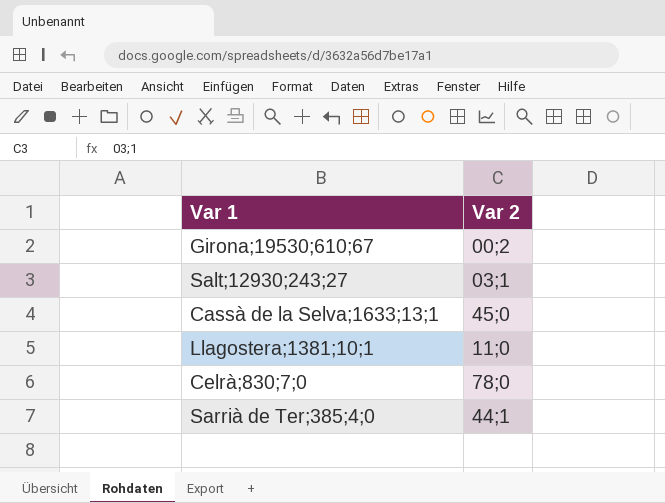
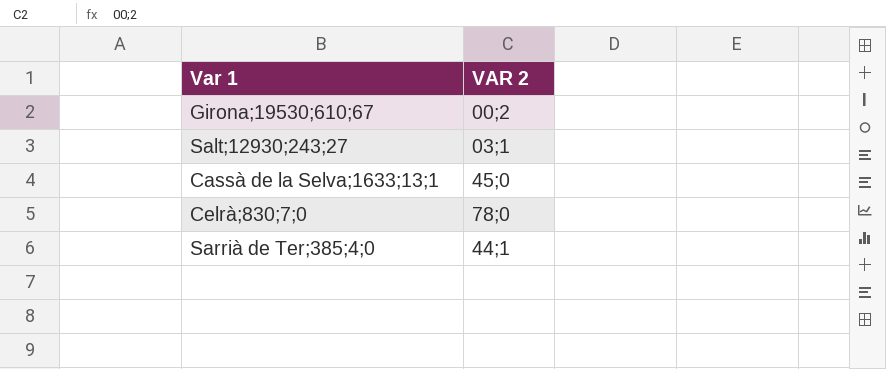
column name: Var 2 -> VAR 2
row Llagostera;1381;10;1: 11;0 -> none

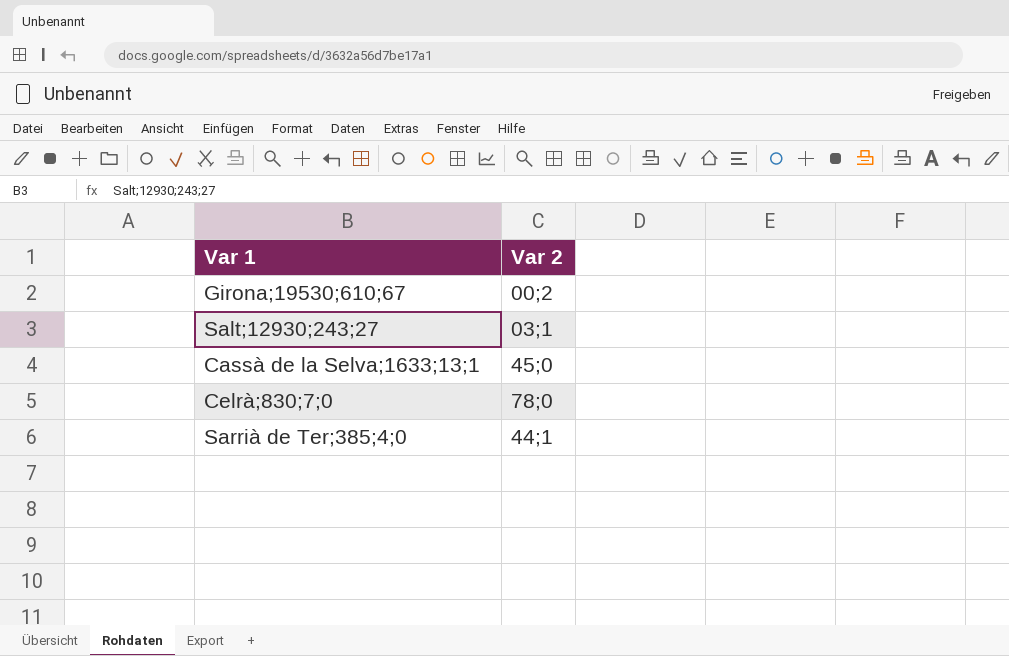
column name: VAR 2 -> Var 2

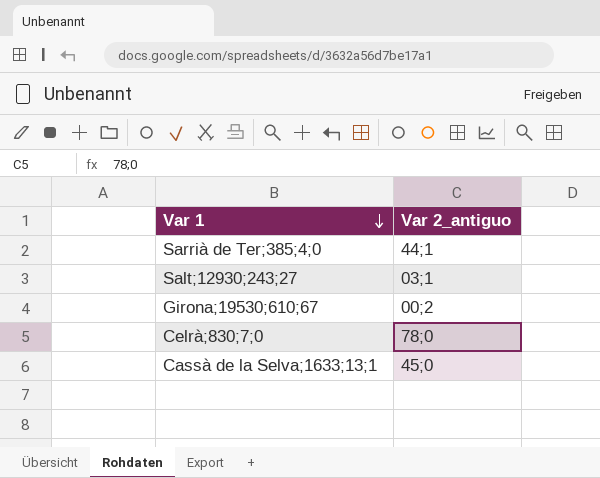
row order: none -> Var 1 descending
column name: Var 2 -> Var 2_antiguo

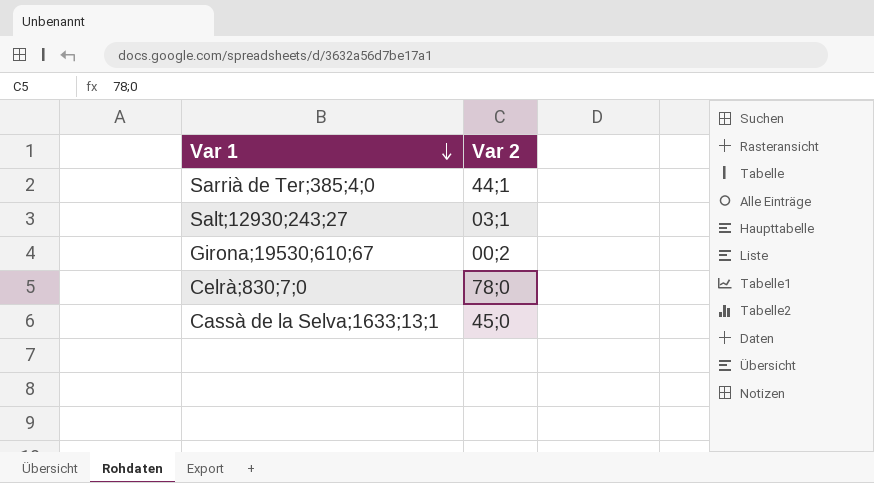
column name: Var 2_antiguo -> Var 2

